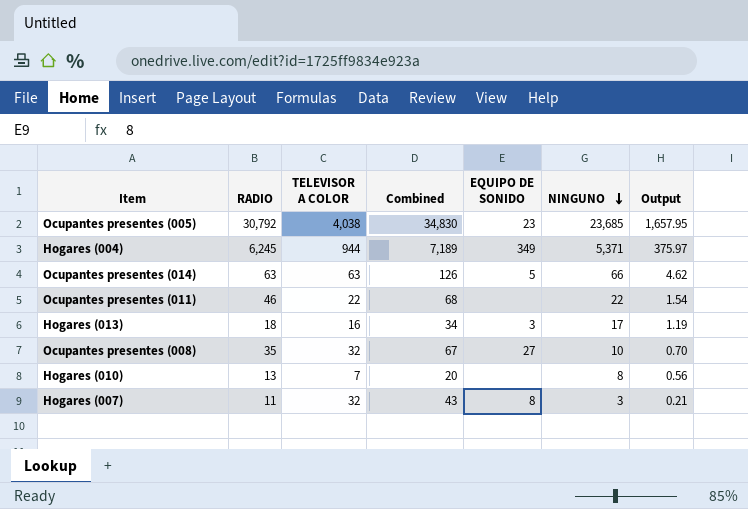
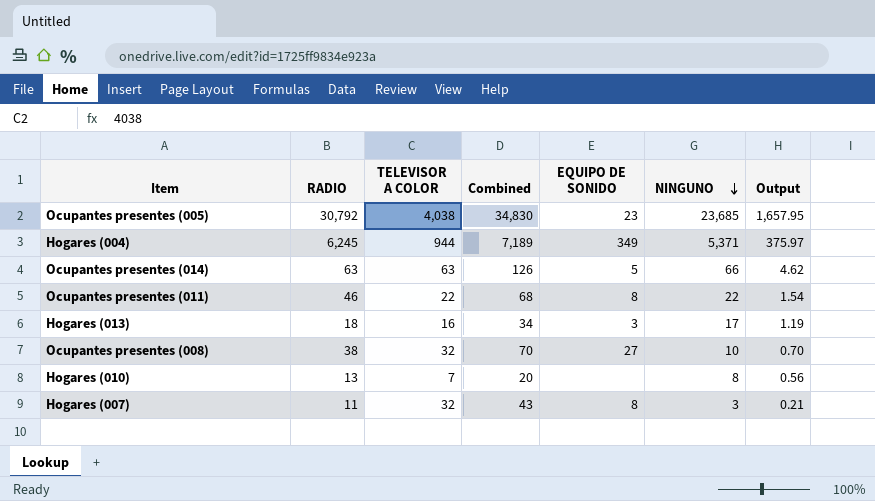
Ocupantes presentes (011) | EQUIPO DE SONIDO: none -> 8
Ocupantes presentes (008) | RADIO: 35 -> 38
Ocupantes presentes (008) | Combined: 67 -> 70

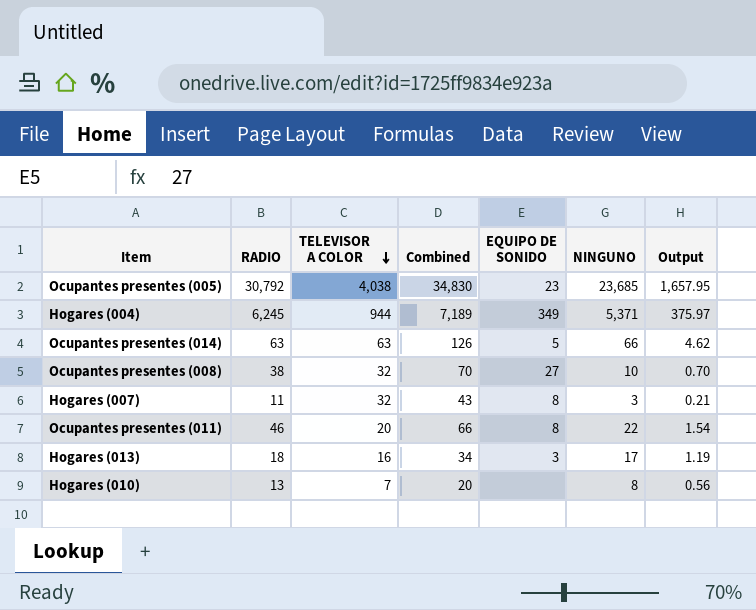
row order: NINGUNO descending -> TELEVISOR A COLOR descending
Ocupantes presentes (011) | TELEVISOR A COLOR: 22 -> 20
Ocupantes presentes (011) | Combined: 68 -> 66

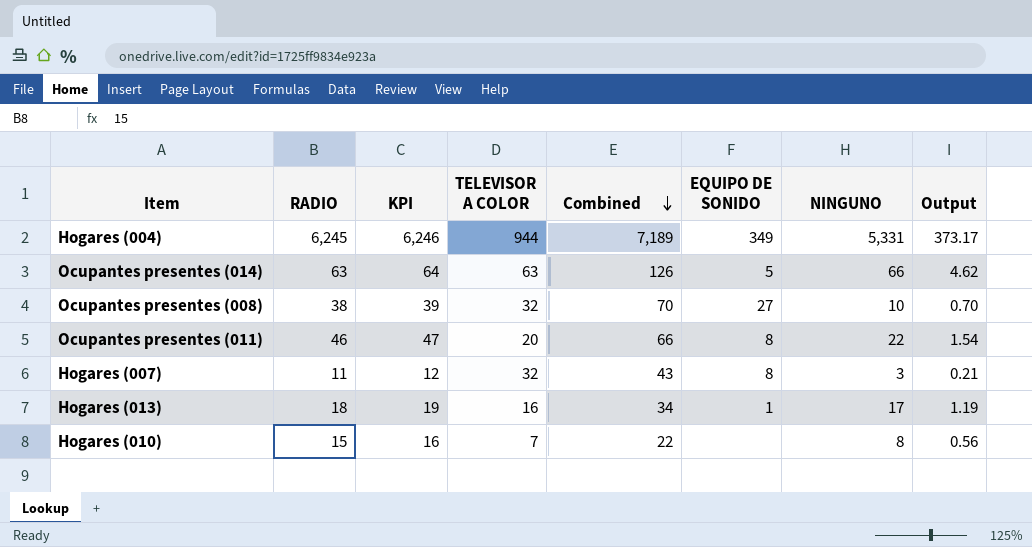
row order: TELEVISOR A COLOR descending -> Combined descending
column KPI | formula: none -> [RADIO] + 1
row Ocupantes presentes (005): 30,792 | 4,038 | 34,830 | 23 | 23,685 | 1,657.95 -> none
Hogares (004) | NINGUNO: 5,371 -> 5,331
Hogares (004) | Output: 375.97 -> 373.17
Hogares (013) | EQUIPO DE SONIDO: 3 -> 1
Hogares (010) | RADIO: 13 -> 15
Hogares (010) | Combined: 20 -> 22

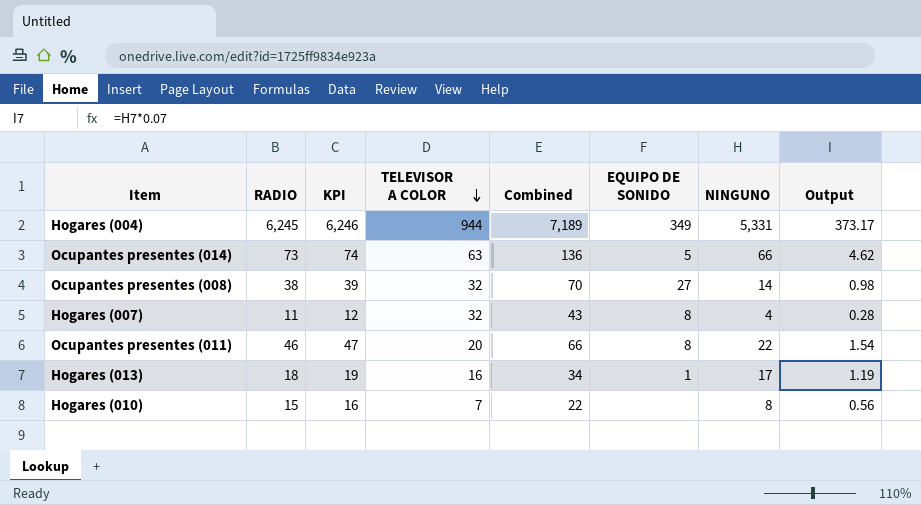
row order: Combined descending -> TELEVISOR A COLOR descending
Ocupantes presentes (014) | RADIO: 63 -> 73
Ocupantes presentes (014) | KPI: 64 -> 74
Ocupantes presentes (014) | Combined: 126 -> 136
Ocupantes presentes (008) | NINGUNO: 10 -> 14
Ocupantes presentes (008) | Output: 0.70 -> 0.98
Hogares (007) | NINGUNO: 3 -> 4
Hogares (007) | Output: 0.21 -> 0.28

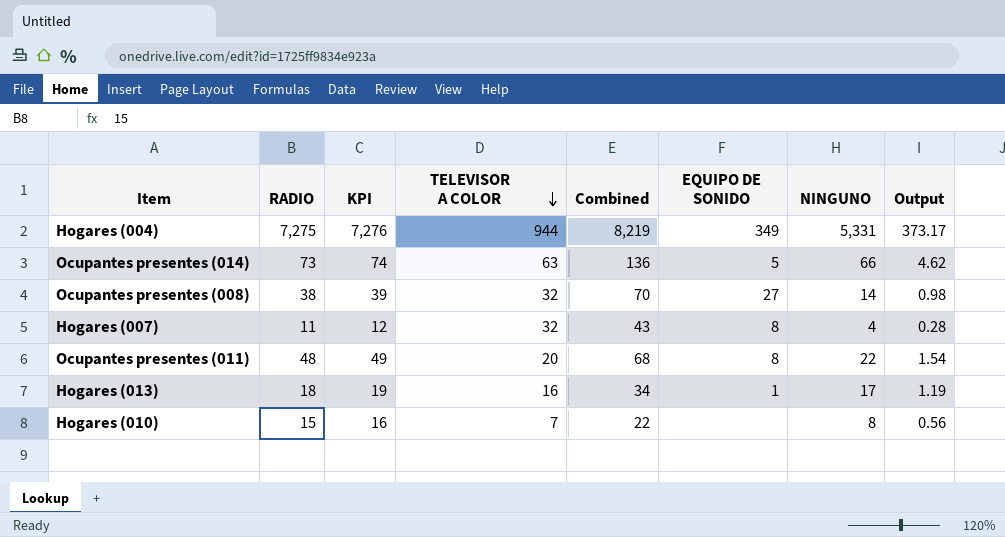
Hogares (004) | RADIO: 6,245 -> 7,275
Hogares (004) | KPI: 6,246 -> 7,276
Hogares (004) | Combined: 7,189 -> 8,219
Ocupantes presentes (011) | RADIO: 46 -> 48
Ocupantes presentes (011) | KPI: 47 -> 49
Ocupantes presentes (011) | Combined: 66 -> 68

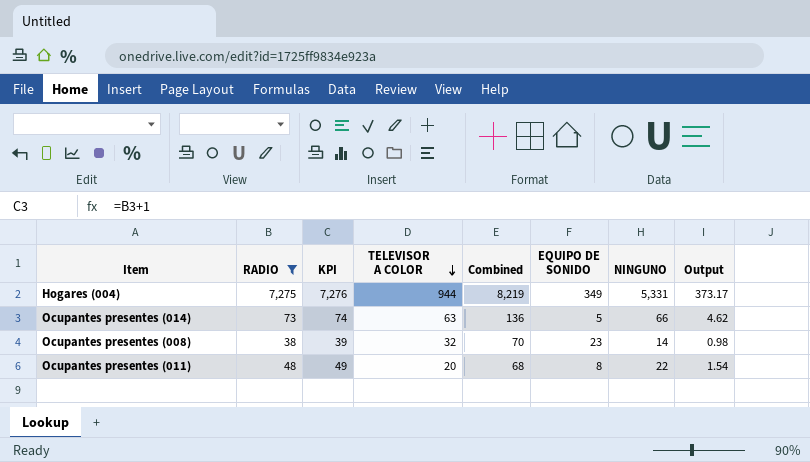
filter: none -> RADIO >= 38
Ocupantes presentes (008) | EQUIPO DE SONIDO: 27 -> 23

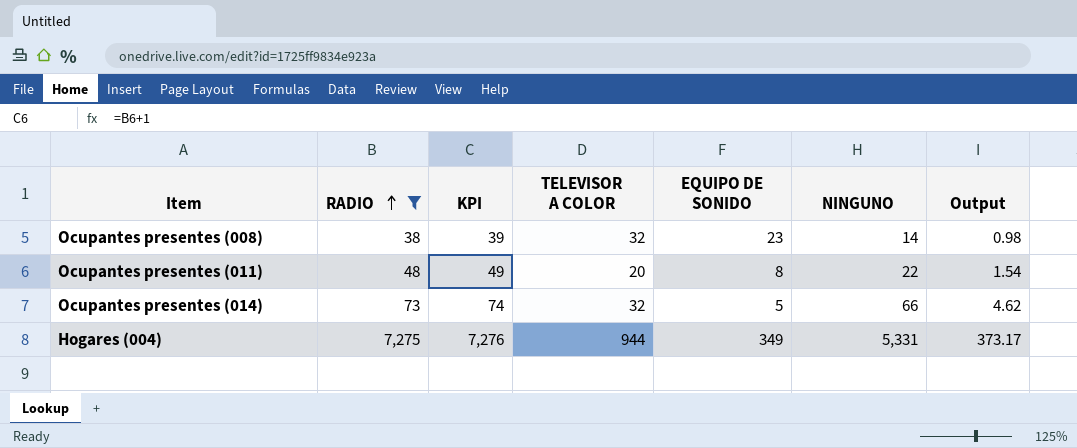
row order: TELEVISOR A COLOR descending -> RADIO ascending
column Combined | formula: [RADIO] + [TELEVISOR A COLOR] -> none
Ocupantes presentes (014) | TELEVISOR A COLOR: 63 -> 32

